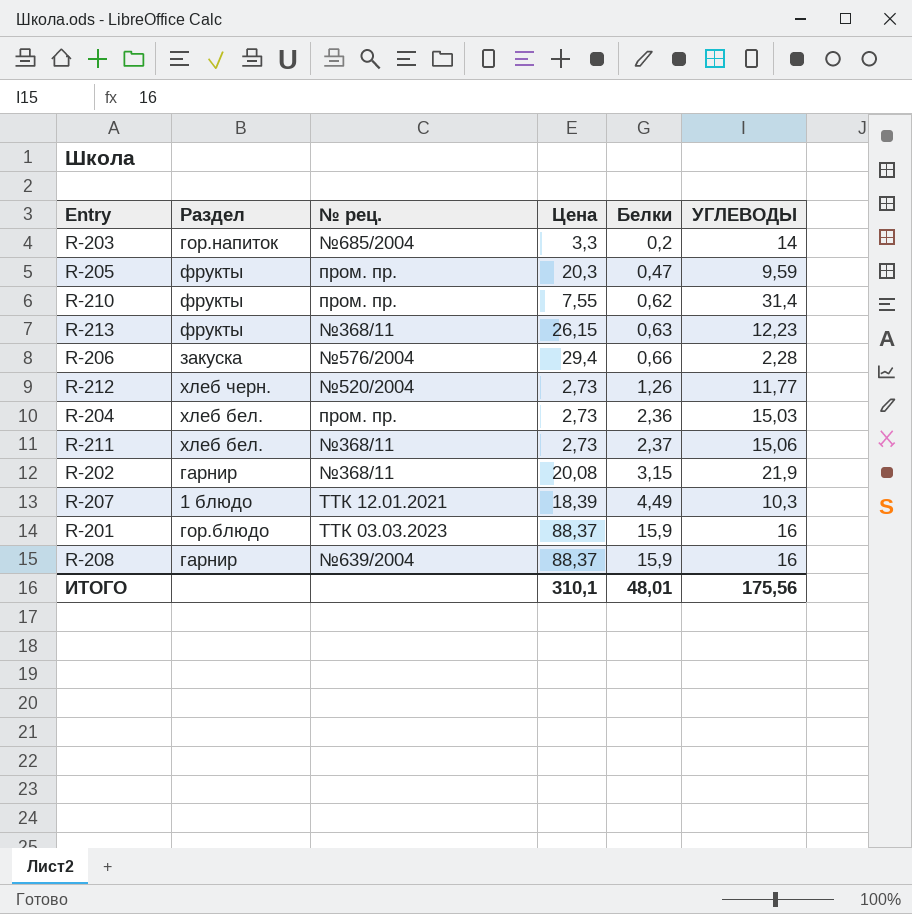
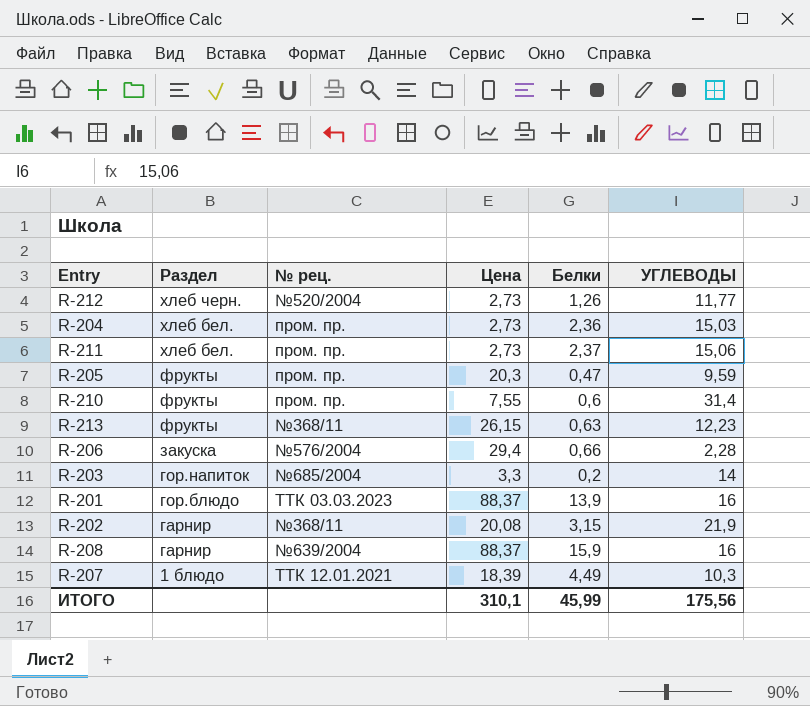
row order: Белки ascending -> Раздел descending
R-211 | № рец.: №368/11 -> пром. пр.
R-210 | Белки: 0,62 -> 0,6
R-201 | Белки: 15,9 -> 13,9
ИТОГО | Белки: 48,01 -> 45,99

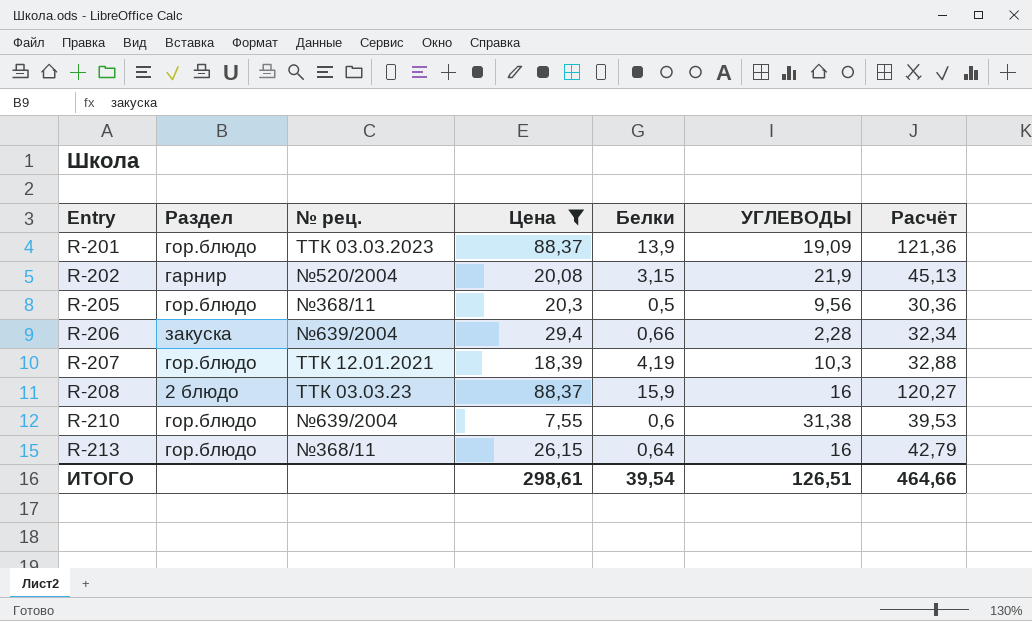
filter: none -> Цена >= 7,55
row order: Раздел descending -> Entry ascending
column Расчёт | formula: none -> [Цена] + [Белки] + [УГЛЕВОДЫ]
R-201 | УГЛЕВОДЫ: 16 -> 19,09
R-202 | № рец.: №368/11 -> №520/2004
R-205 | Раздел: фрукты -> гор.блюдо
R-205 | № рец.: пром. пр. -> №368/11
R-205 | Белки: 0,47 -> 0,5
R-205 | УГЛЕВОДЫ: 9,59 -> 9,56
R-206 | № рец.: №576/2004 -> №639/2004
R-207 | Раздел: 1 блюдо -> гор.блюдо
R-207 | Белки: 4,49 -> 4,19
R-208 | Раздел: гарнир -> 2 блюдо
R-208 | № рец.: №639/2004 -> ТТК 03.03.23
R-210 | Раздел: фрукты -> гор.блюдо
R-210 | № рец.: пром. пр. -> №639/2004
R-210 | УГЛЕВОДЫ: 31,4 -> 31,38
R-213 | Раздел: фрукты -> гор.блюдо
R-213 | Белки: 0,63 -> 0,64
R-213 | УГЛЕВОДЫ: 12,23 -> 16
ИТОГО | Цена: 310,1 -> 298,61
ИТОГО | Белки: 45,99 -> 39,54
ИТОГО | УГЛЕВОДЫ: 175,56 -> 126,51

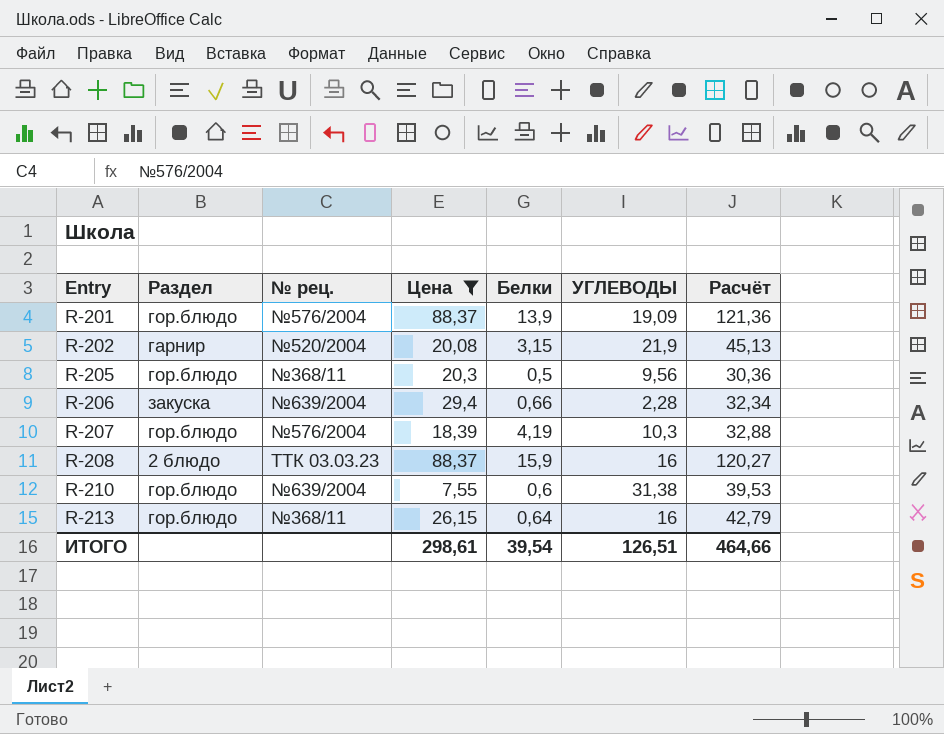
R-201 | № рец.: ТТК 03.03.2023 -> №576/2004
R-207 | № рец.: ТТК 12.01.2021 -> №576/2004

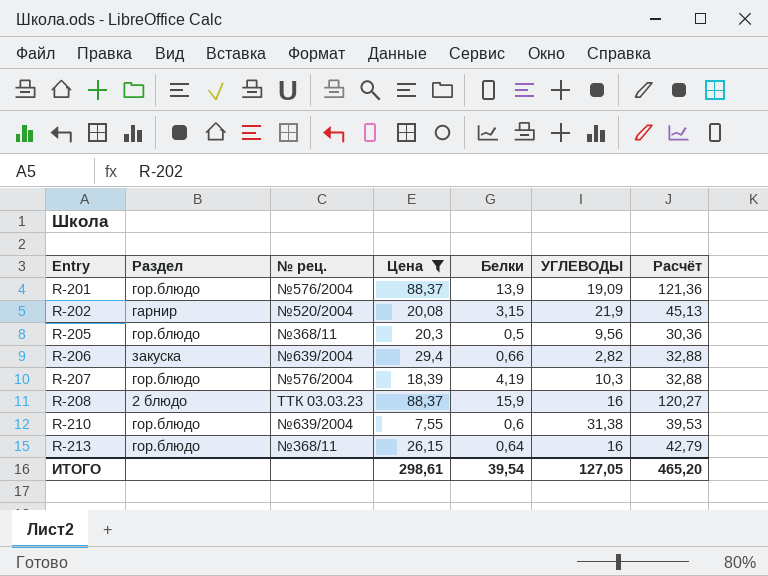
R-206 | УГЛЕВОДЫ: 2,28 -> 2,82
R-206 | Расчёт: 32,34 -> 32,88
ИТОГО | УГЛЕВОДЫ: 126,51 -> 127,05
ИТОГО | Расчёт: 464,66 -> 465,20

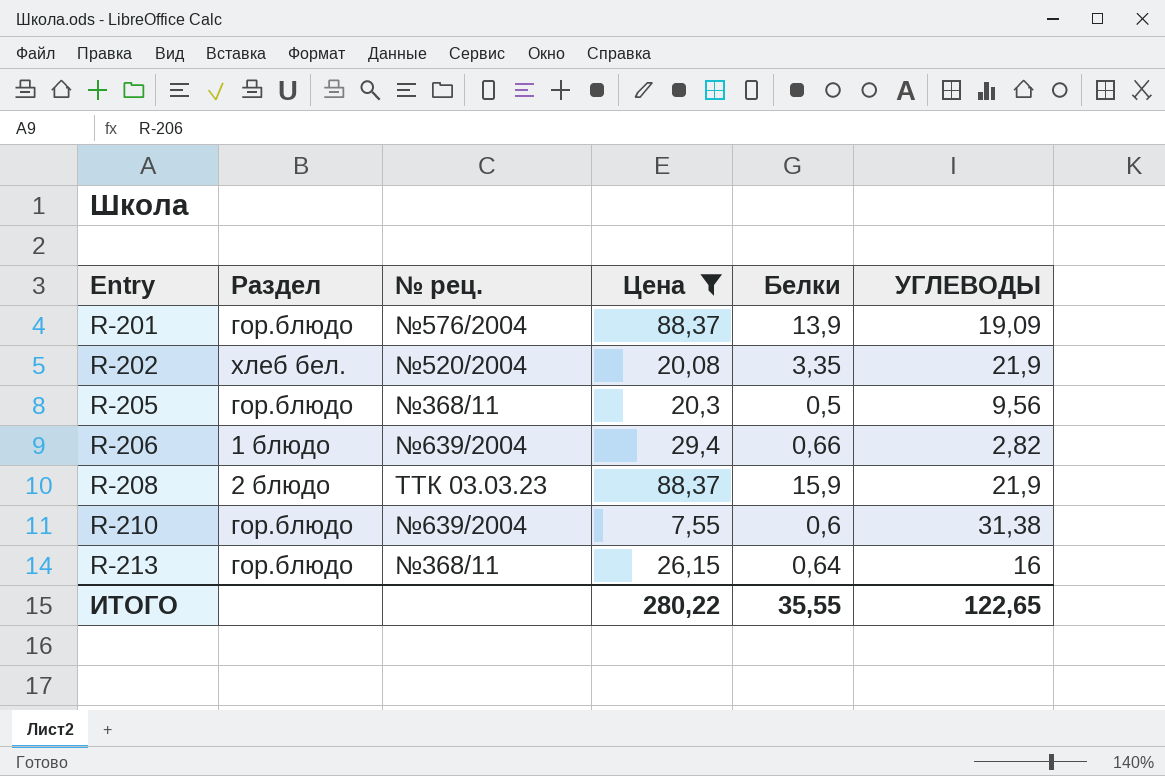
column Расчёт | formula: [Цена] + [Белки] + [УГЛЕВОДЫ] -> none
row R-207: гор.блюдо | №576/2004 | 18,39 | 4,19 | 10,3 | 32,88 -> none
R-202 | Раздел: гарнир -> хлеб бел.
R-202 | Белки: 3,15 -> 3,35
R-206 | Раздел: закуска -> 1 блюдо
R-208 | УГЛЕВОДЫ: 16 -> 21,9
ИТОГО | Цена: 298,61 -> 280,22
ИТОГО | Белки: 39,54 -> 35,55
ИТОГО | УГЛЕВОДЫ: 127,05 -> 122,65

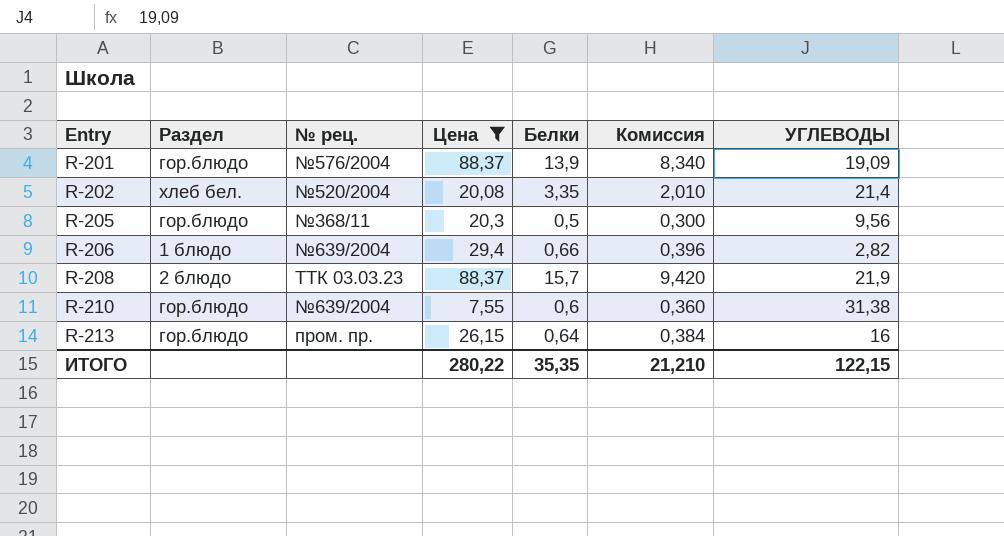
column Комиссия | formula: none -> [Белки] * 0,6
R-202 | УГЛЕВОДЫ: 21,9 -> 21,4
R-208 | Белки: 15,9 -> 15,7
R-213 | № рец.: №368/11 -> пром. пр.
ИТОГО | Белки: 35,55 -> 35,35
ИТОГО | УГЛЕВОДЫ: 122,65 -> 122,15

